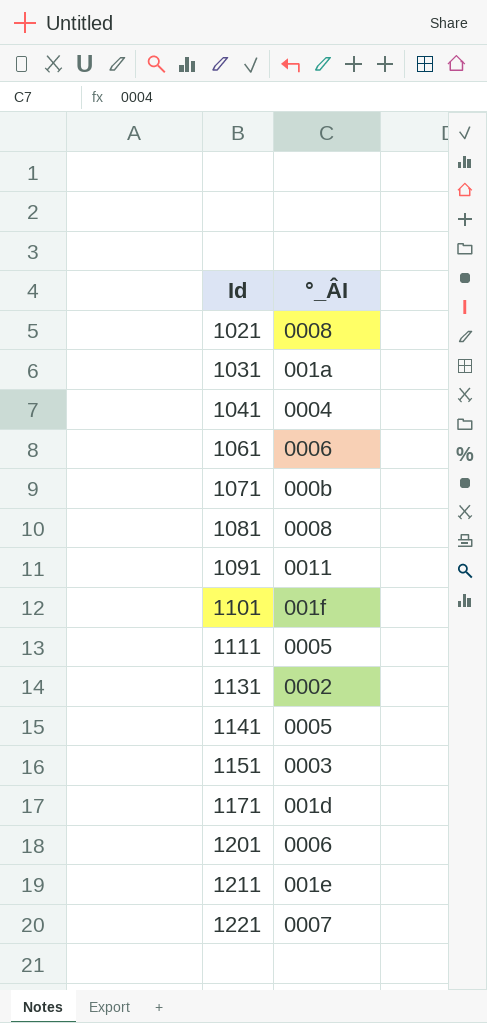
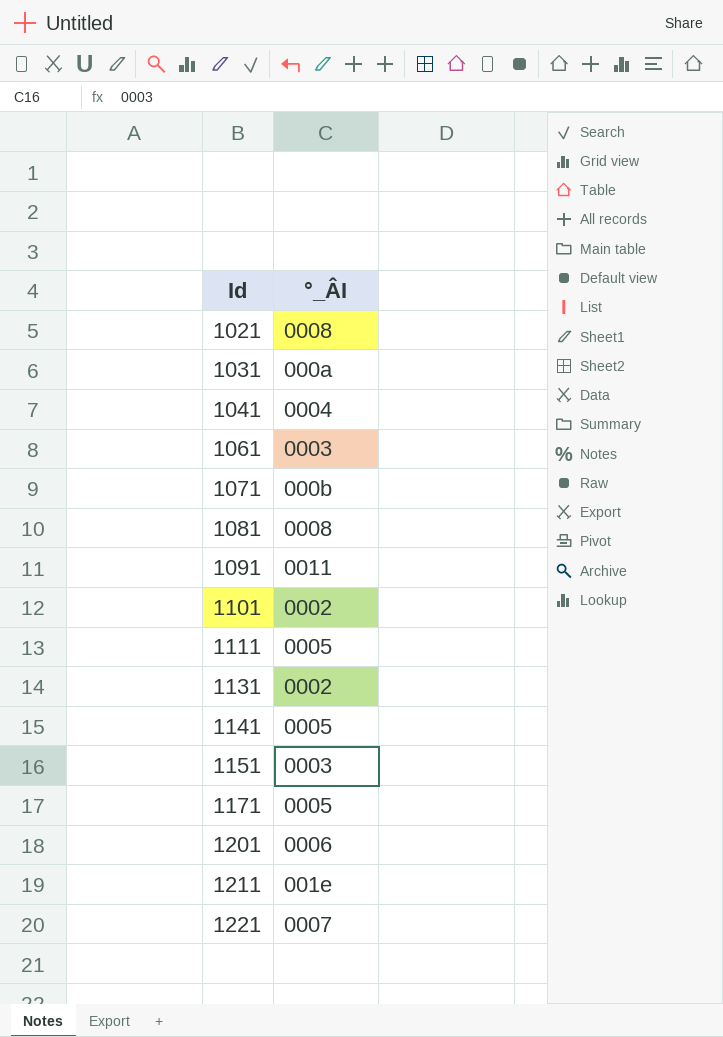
1031 | °_ÂI: 001a -> 000a
1061 | °_ÂI: 0006 -> 0003
1101 | °_ÂI: 001f -> 0002
1171 | °_ÂI: 001d -> 0005

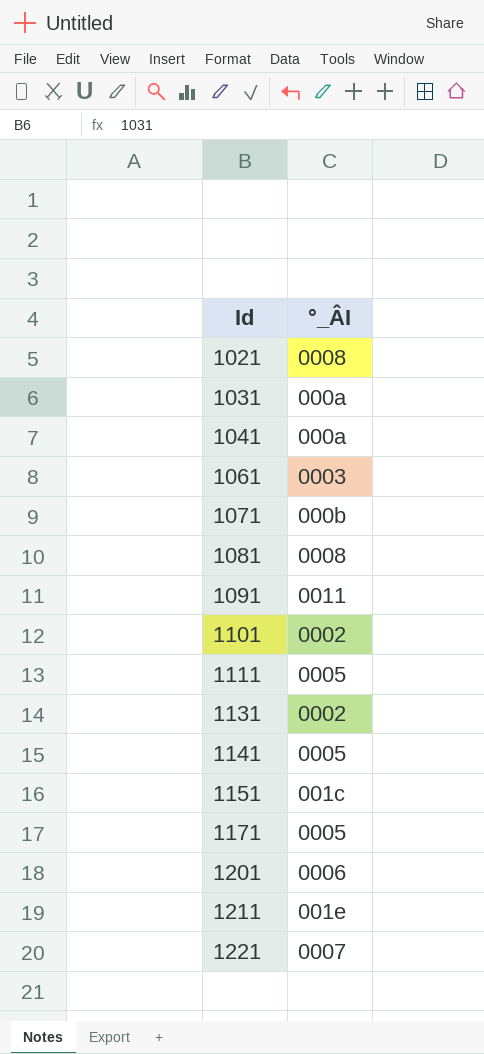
1041 | °_ÂI: 0004 -> 000a
1151 | °_ÂI: 0003 -> 001c

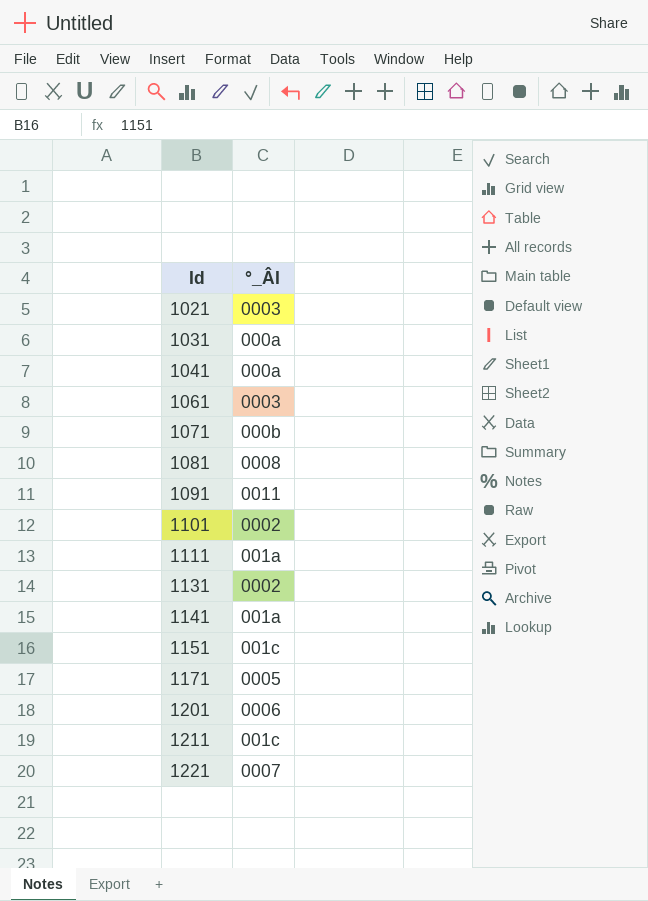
1021 | °_ÂI: 0008 -> 0003
1111 | °_ÂI: 0005 -> 001a
1141 | °_ÂI: 0005 -> 001a
1211 | °_ÂI: 001e -> 001c

